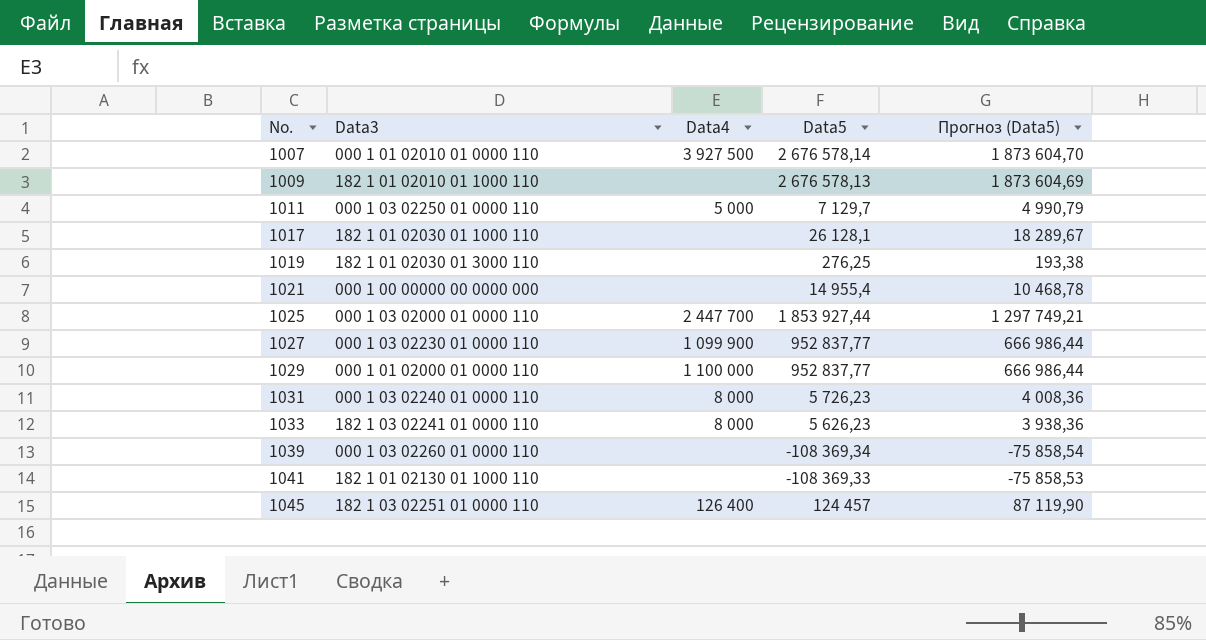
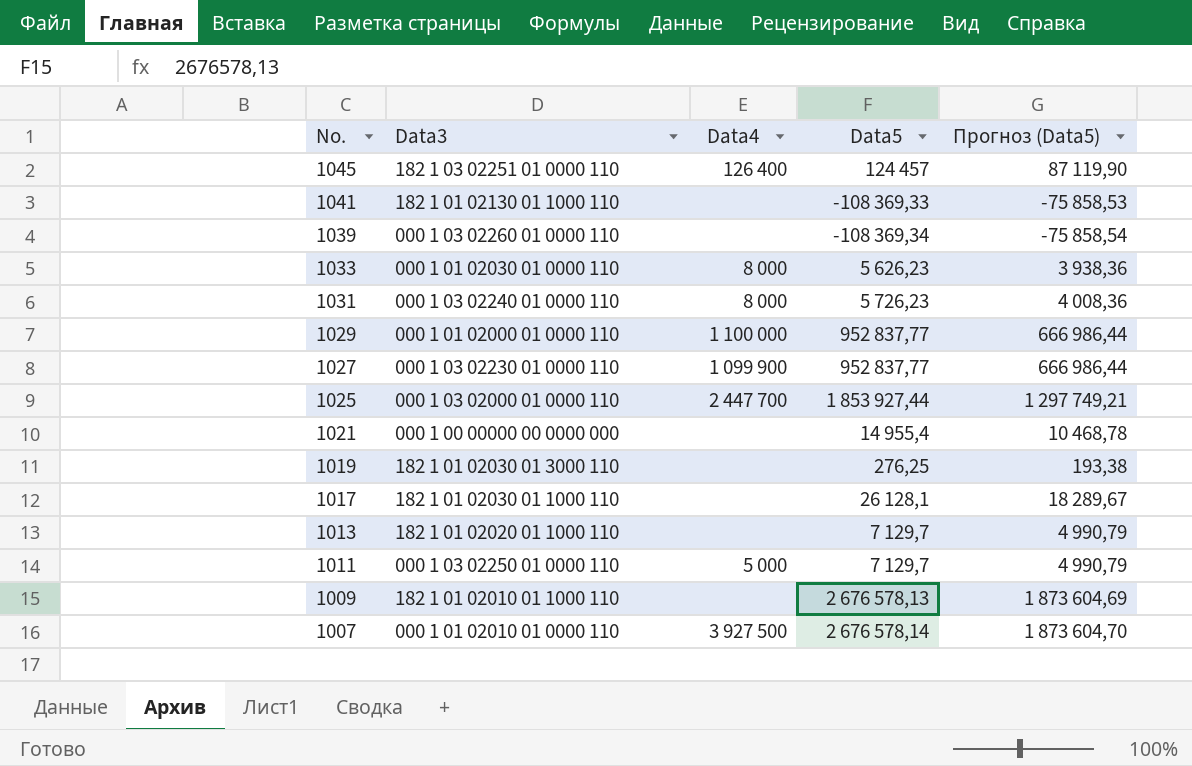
row order: No. ascending -> No. descending
1033 | Data3: 182 1 03 02241 01 0000 110 -> 000 1 01 02030 01 0000 110
row 1013: none -> 182 1 01 02020 01 1000 110 | none | 7 129,7 | 4 990,79

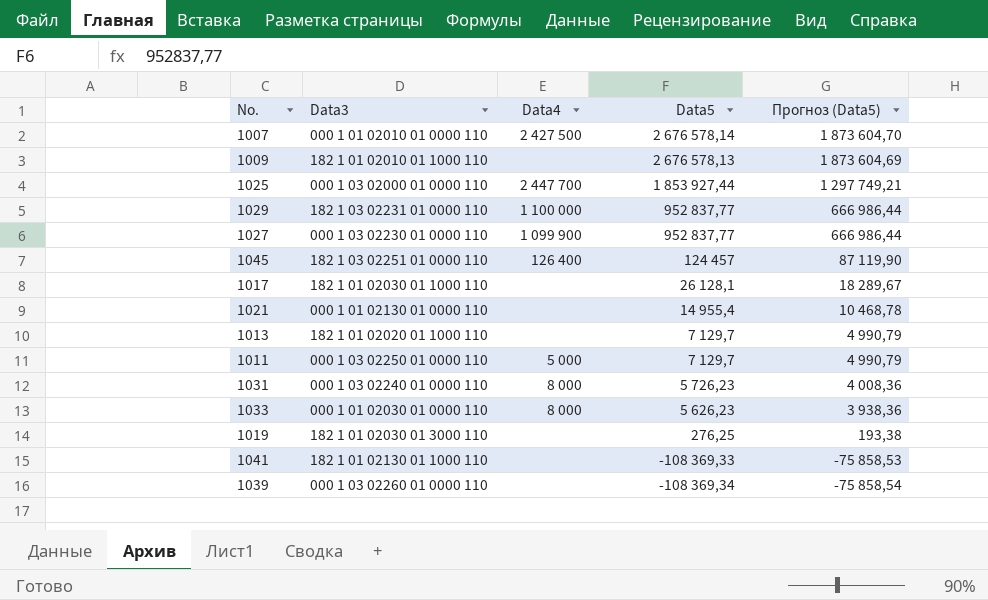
row order: No. descending -> Data5 descending
1007 | Data4: 3 927 500 -> 2 427 500
1029 | Data3: 000 1 01 02000 01 0000 110 -> 182 1 03 02231 01 0000 110
1021 | Data3: 000 1 00 00000 00 0000 000 -> 000 1 01 02130 01 0000 110

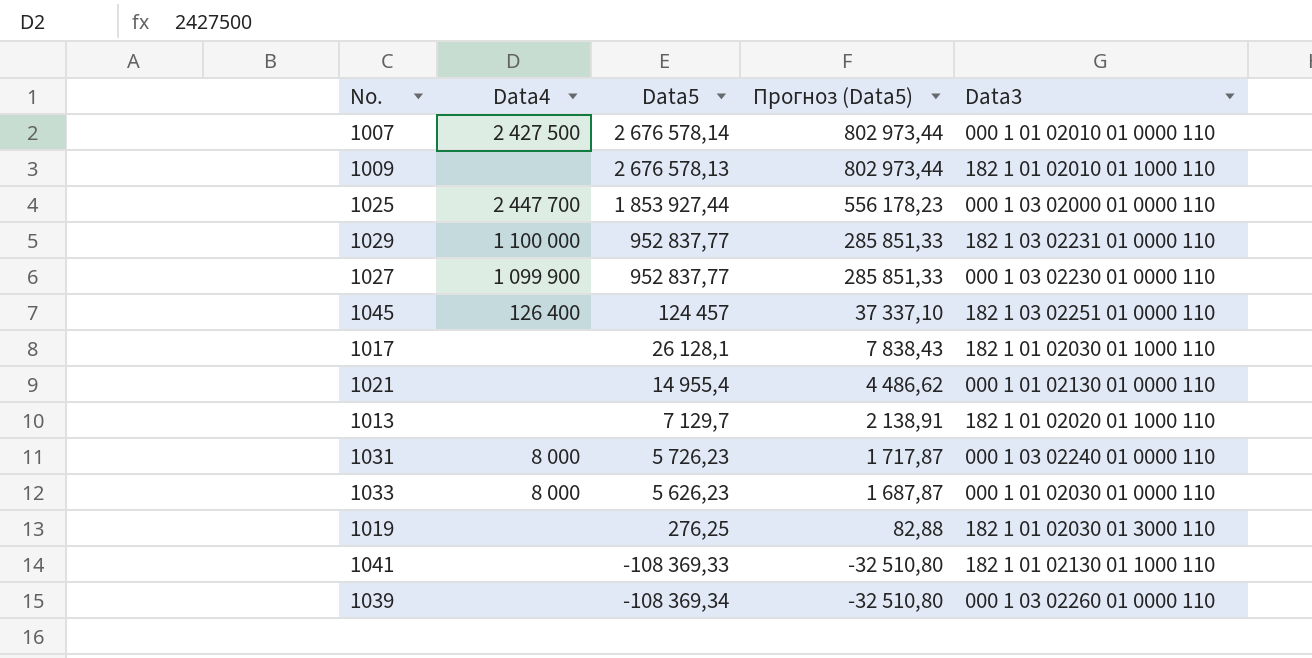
column Прогноз (Data5) | formula: [Data5] * 0,7 -> [Data5] * 0,3
column Data3 | position: 2 -> 5
row 1011: 000 1 03 02250 01 0000 110 | 5 000 | 7 129,7 | 4 990,79 -> none

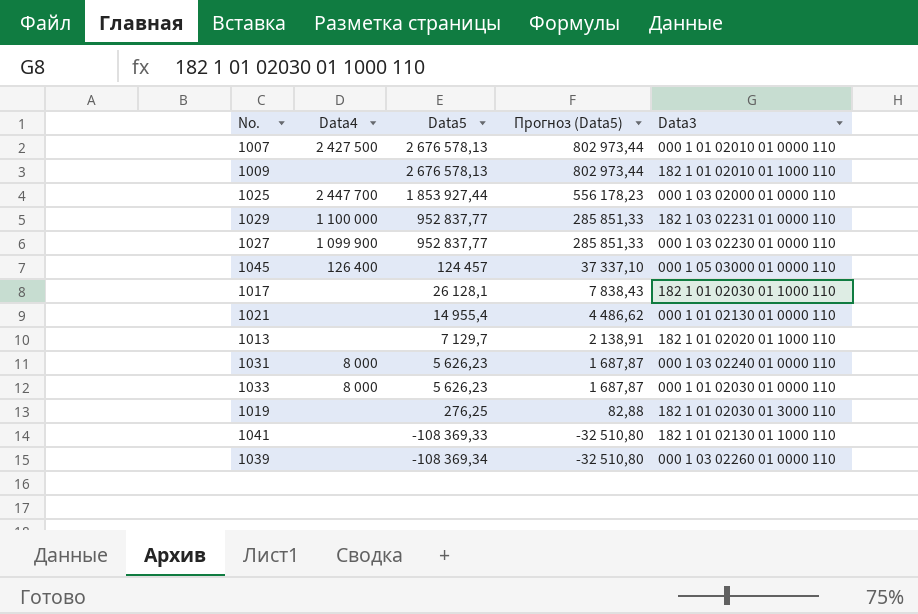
1007 | Data5: 2 676 578,14 -> 2 676 578,13
1045 | Data3: 182 1 03 02251 01 0000 110 -> 000 1 05 03000 01 0000 110
1031 | Data5: 5 726,23 -> 5 626,23
1031 | Прогноз (Data5): 1 717,87 -> 1 687,87

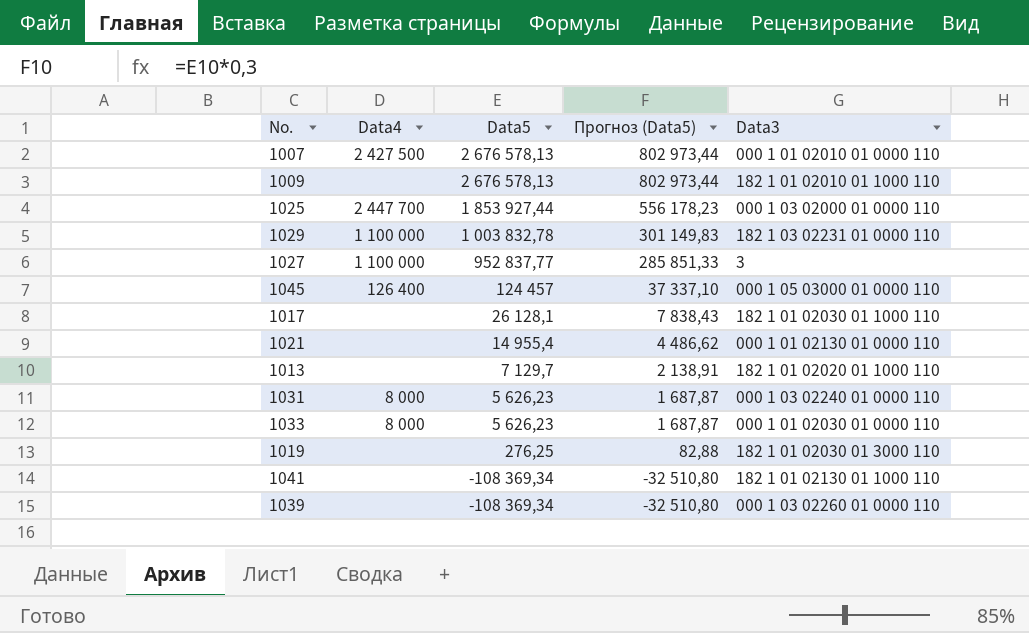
1029 | Data5: 952 837,77 -> 1 003 832,78
1029 | Прогноз (Data5): 285 851,33 -> 301 149,83
1027 | Data4: 1 099 900 -> 1 100 000
1027 | Data3: 000 1 03 02230 01 0000 110 -> 3
1041 | Data5: -108 369,33 -> -108 369,34

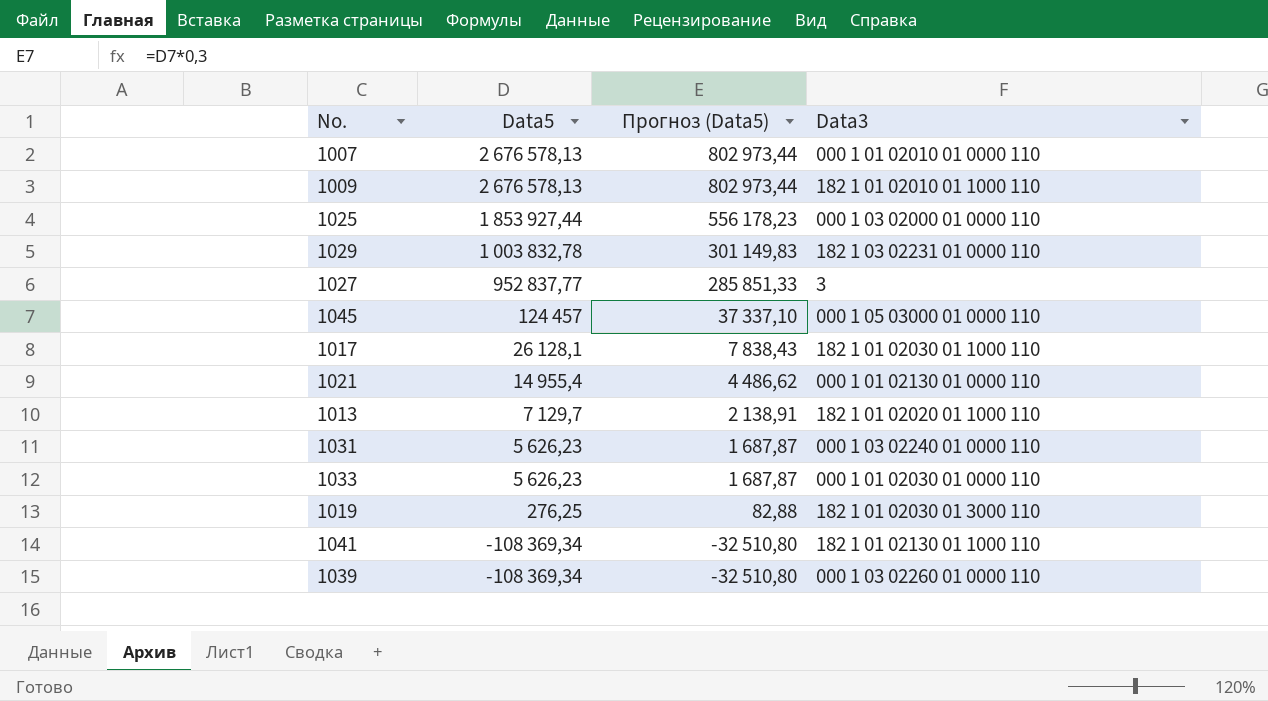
column Data4 | position: 2 -> none

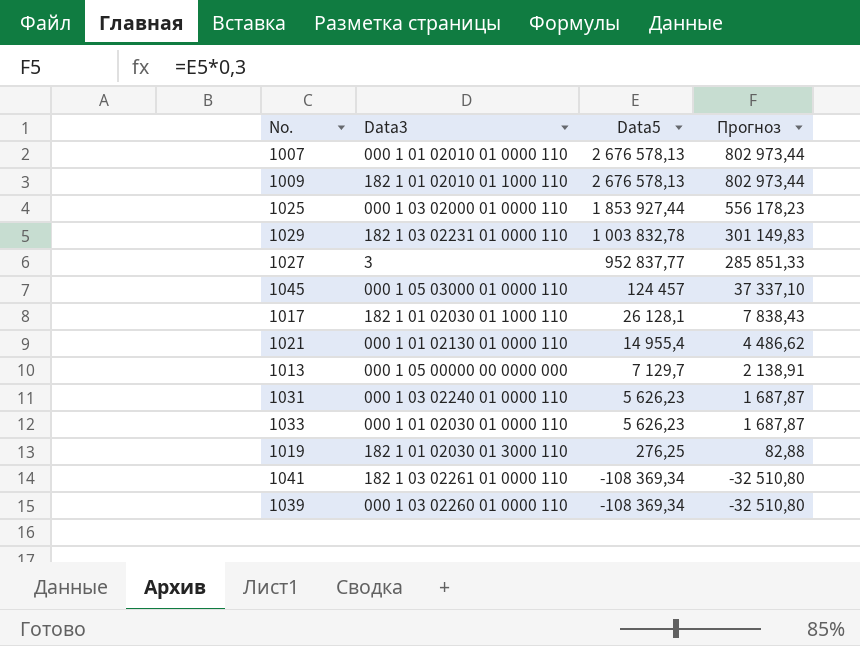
column Data3 | position: 4 -> 2
column name: Прогноз (Data5) -> Прогноз
1013 | Data3: 182 1 01 02020 01 1000 110 -> 000 1 05 00000 00 0000 000
1041 | Data3: 182 1 01 02130 01 1000 110 -> 182 1 03 02261 01 0000 110

